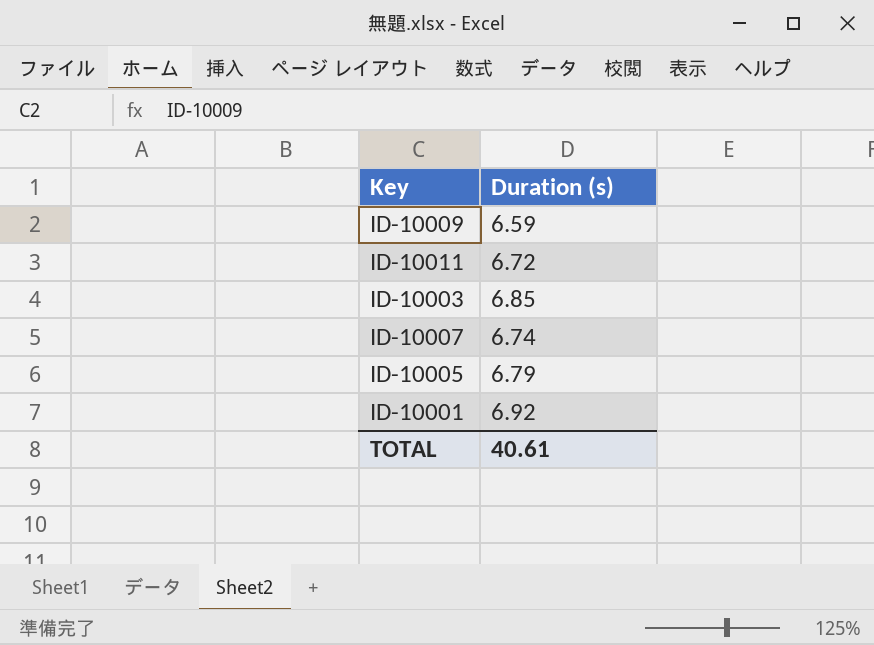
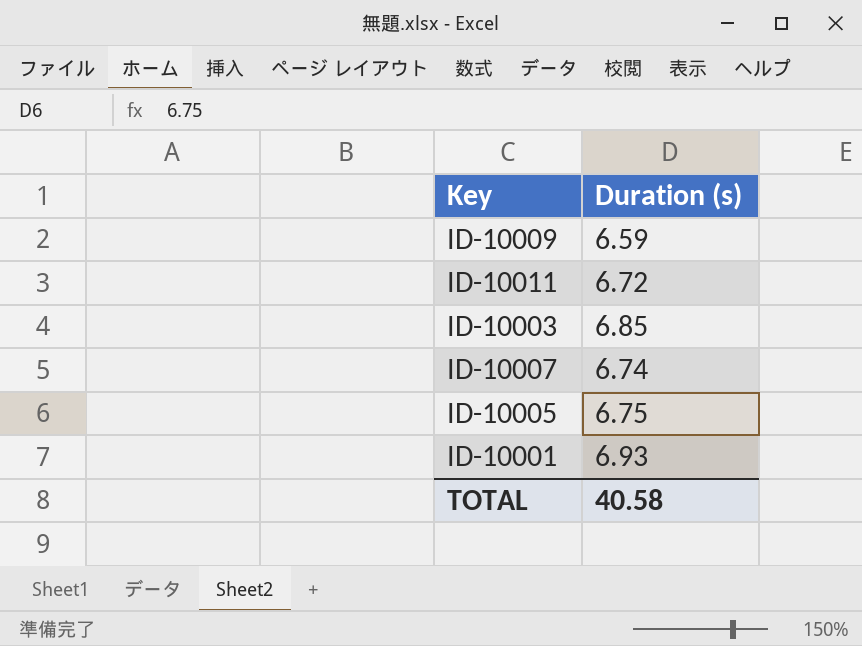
ID-10005 | Duration (s): 6.79 -> 6.75
ID-10001 | Duration (s): 6.92 -> 6.93
TOTAL | Duration (s): 40.61 -> 40.58

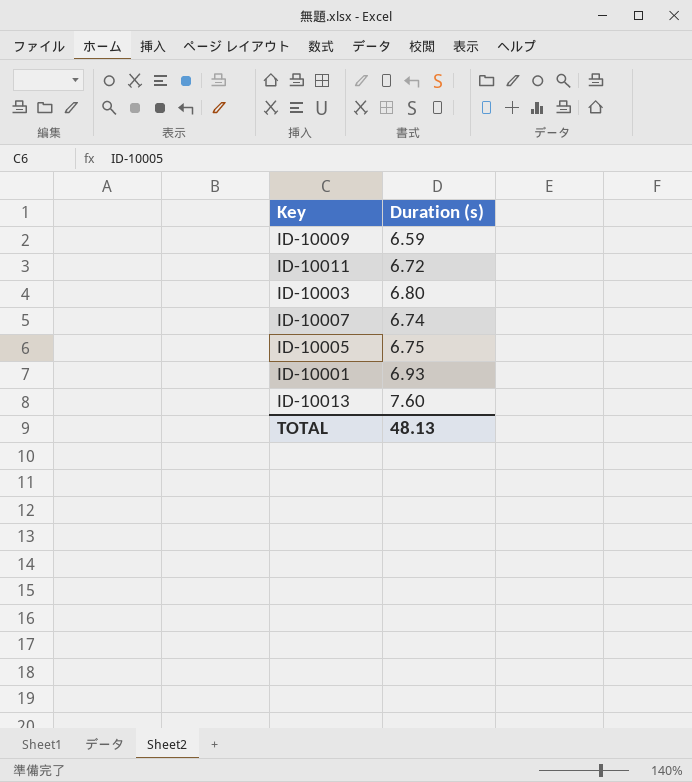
ID-10003 | Duration (s): 6.85 -> 6.80
row ID-10013: none -> 7.60
TOTAL | Duration (s): 40.58 -> 48.13

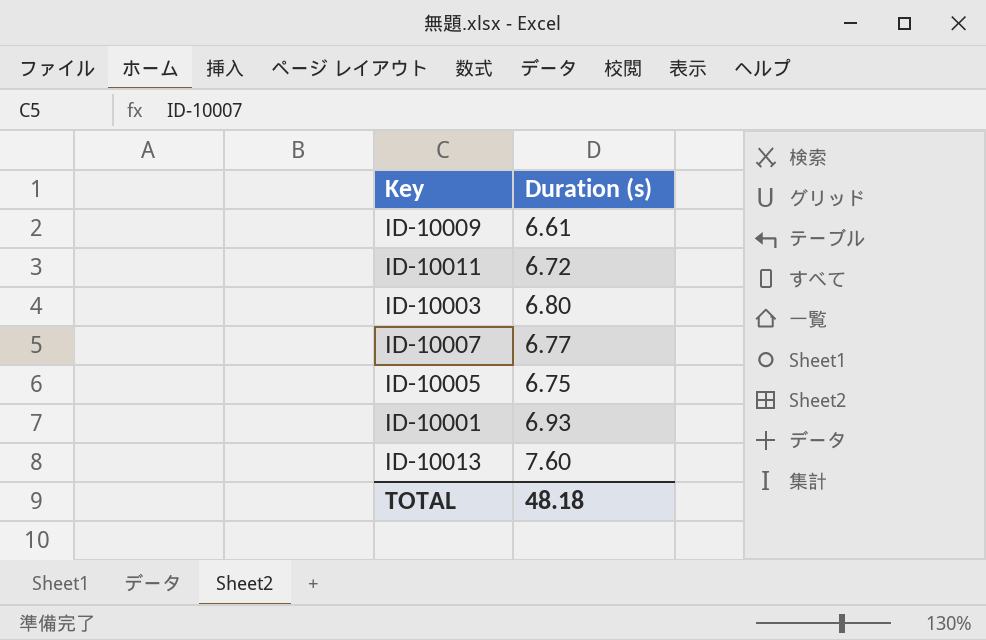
ID-10009 | Duration (s): 6.59 -> 6.61
ID-10007 | Duration (s): 6.74 -> 6.77
TOTAL | Duration (s): 48.13 -> 48.18

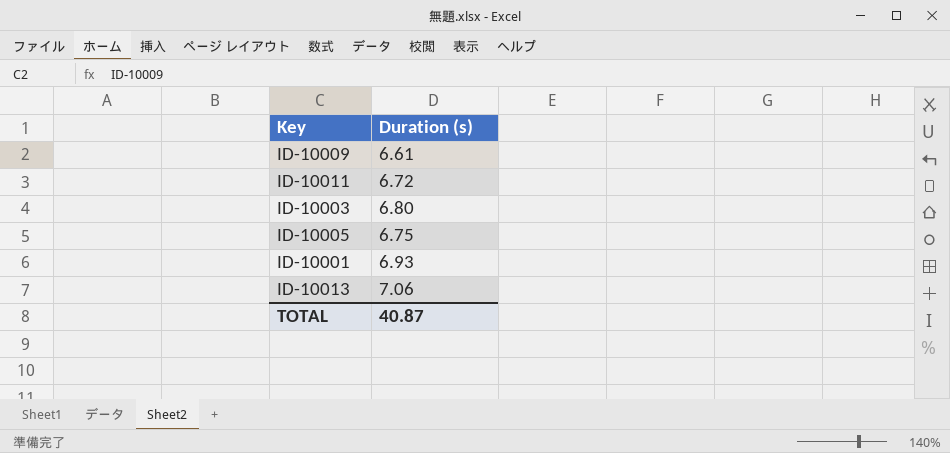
row ID-10007: 6.77 -> none
ID-10013 | Duration (s): 7.60 -> 7.06
TOTAL | Duration (s): 48.18 -> 40.87

